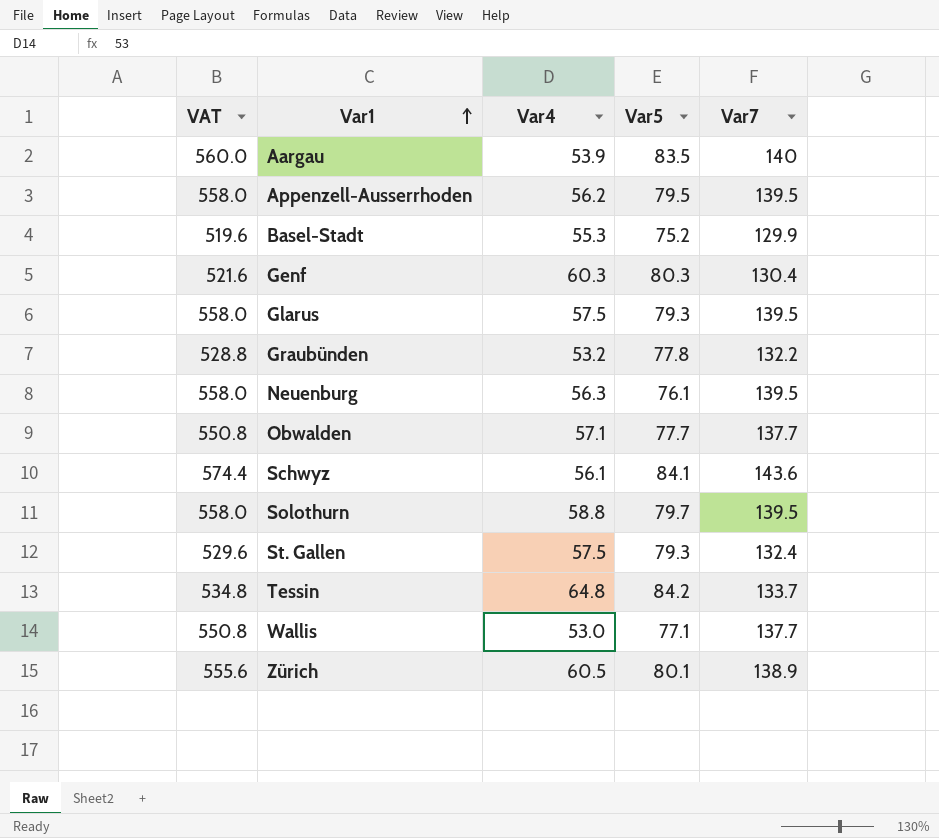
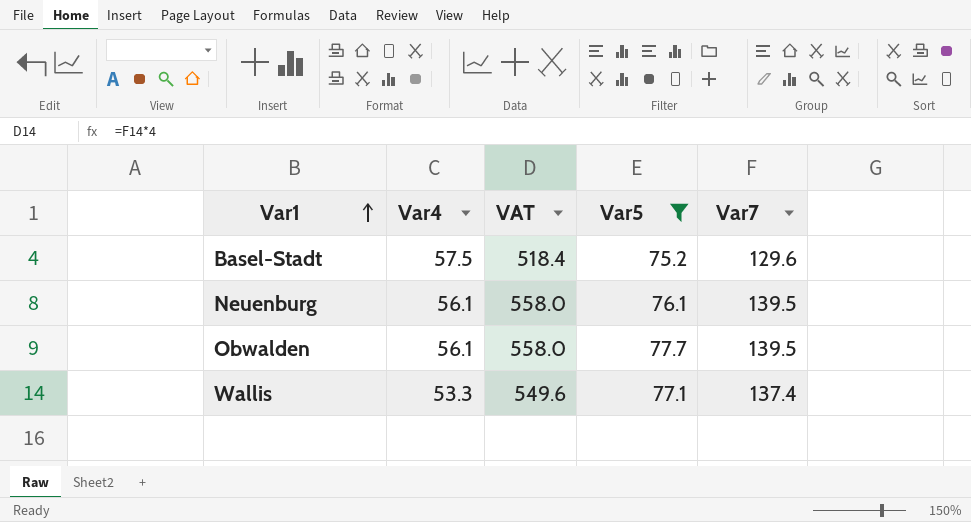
filter: none -> Var5 <= 77.7
column VAT | position: 1 -> 3
Basel-Stadt | Var4: 55.3 -> 57.5
Basel-Stadt | VAT: 519.6 -> 518.4
Basel-Stadt | Var7: 129.9 -> 129.6
Neuenburg | Var4: 56.3 -> 56.1
Obwalden | Var4: 57.1 -> 56.1
Obwalden | VAT: 550.8 -> 558.0
Obwalden | Var7: 137.7 -> 139.5
Wallis | Var4: 53.0 -> 53.3
Wallis | VAT: 550.8 -> 549.6
Wallis | Var7: 137.7 -> 137.4

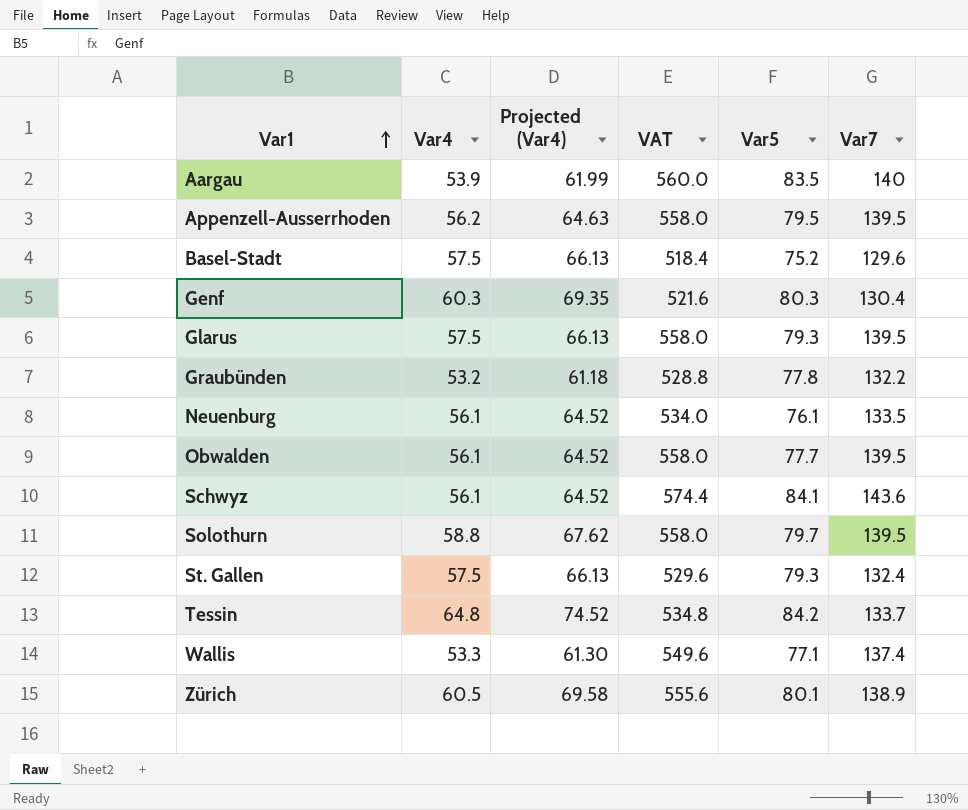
filter: Var5 <= 77.7 -> none
column Projected (Var4) | formula: none -> [Var4] * 1.15
Neuenburg | VAT: 558.0 -> 534.0
Neuenburg | Var7: 139.5 -> 133.5

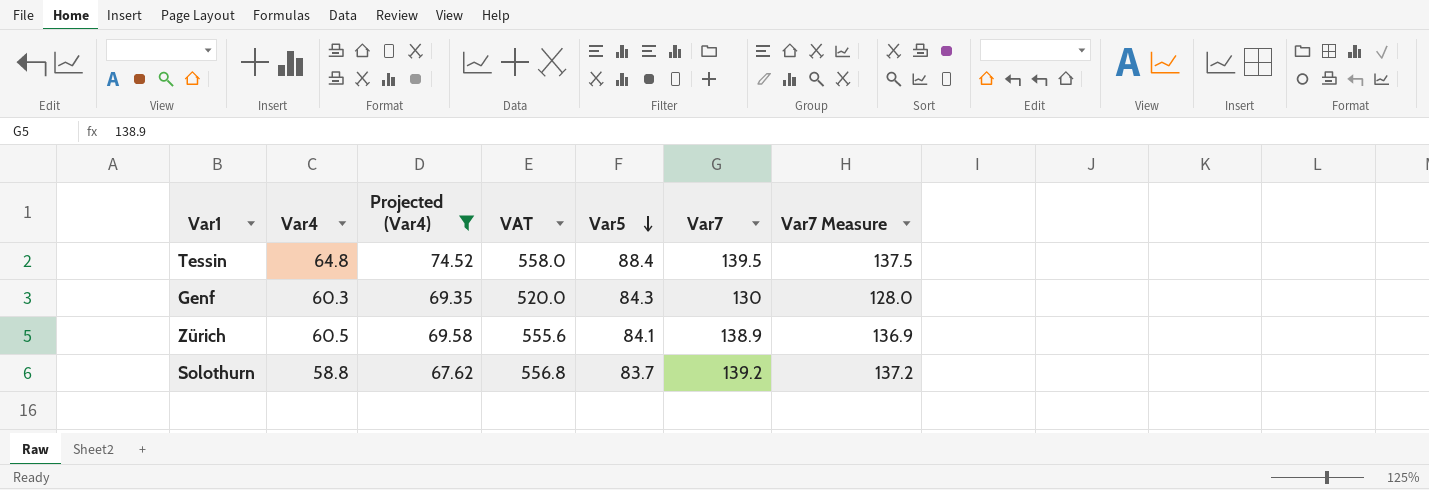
filter: none -> Projected (Var4) >= 67.62
row order: Var1 ascending -> Var5 descending
column Var7 Measure | formula: none -> [Var7] - 2
Tessin | VAT: 534.8 -> 558.0
Tessin | Var5: 84.2 -> 88.4
Tessin | Var7: 133.7 -> 139.5
Genf | VAT: 521.6 -> 520.0
Genf | Var5: 80.3 -> 84.3
Genf | Var7: 130.4 -> 130
Zürich | Var5: 80.1 -> 84.1
Solothurn | VAT: 558.0 -> 556.8
Solothurn | Var5: 79.7 -> 83.7
Solothurn | Var7: 139.5 -> 139.2

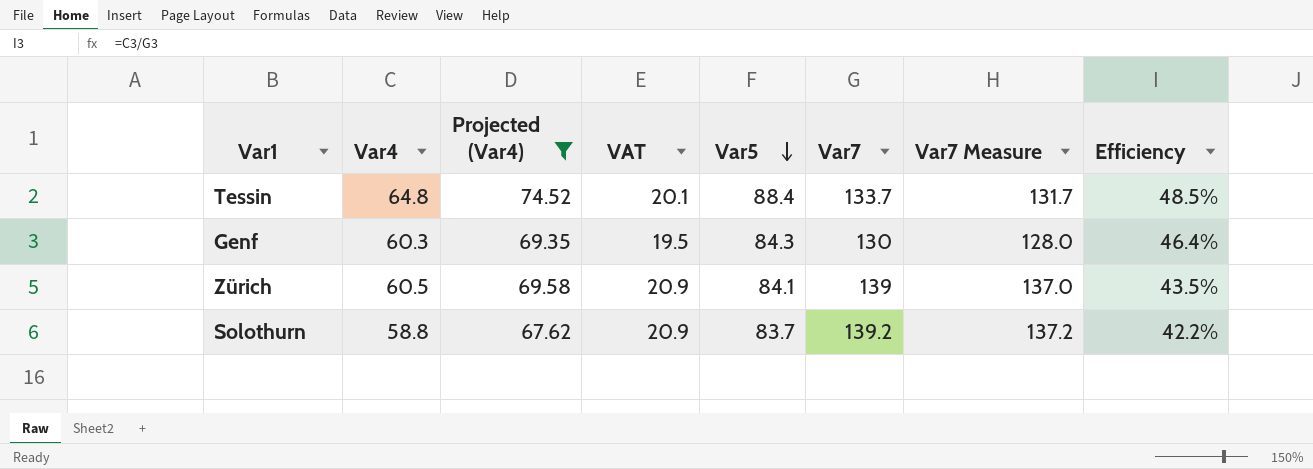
column VAT | formula: [Var7] * 4 -> [Var7] * 0.15
column Efficiency | formula: none -> [Var4] / [Var7]
Tessin | Var7: 139.5 -> 133.7
Tessin | Var7 Measure: 137.5 -> 131.7
Zürich | Var7: 138.9 -> 139
Zürich | Var7 Measure: 136.9 -> 137.0

